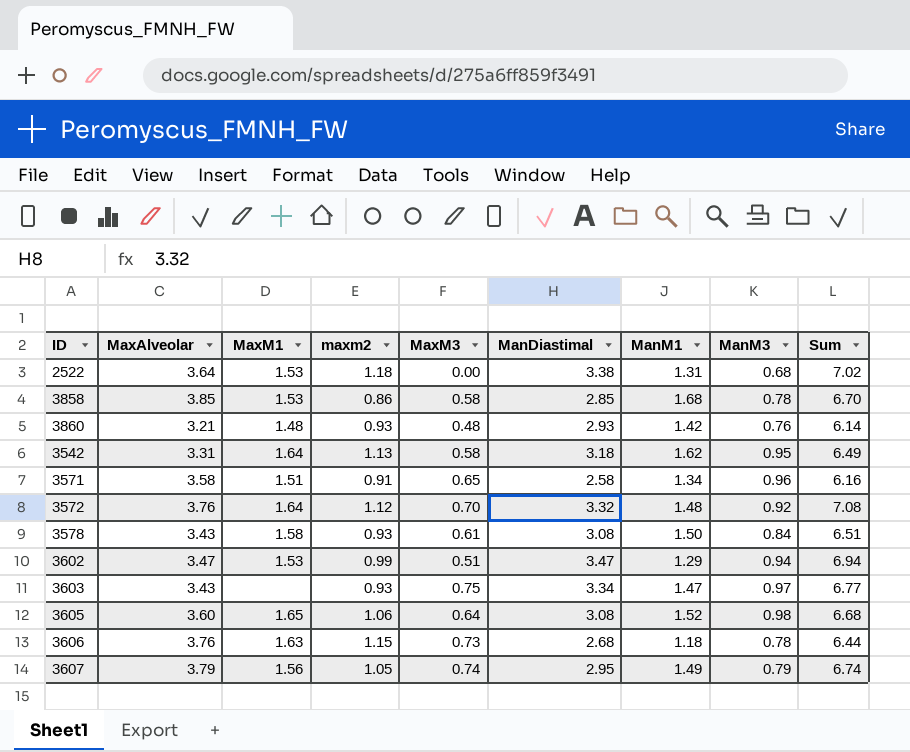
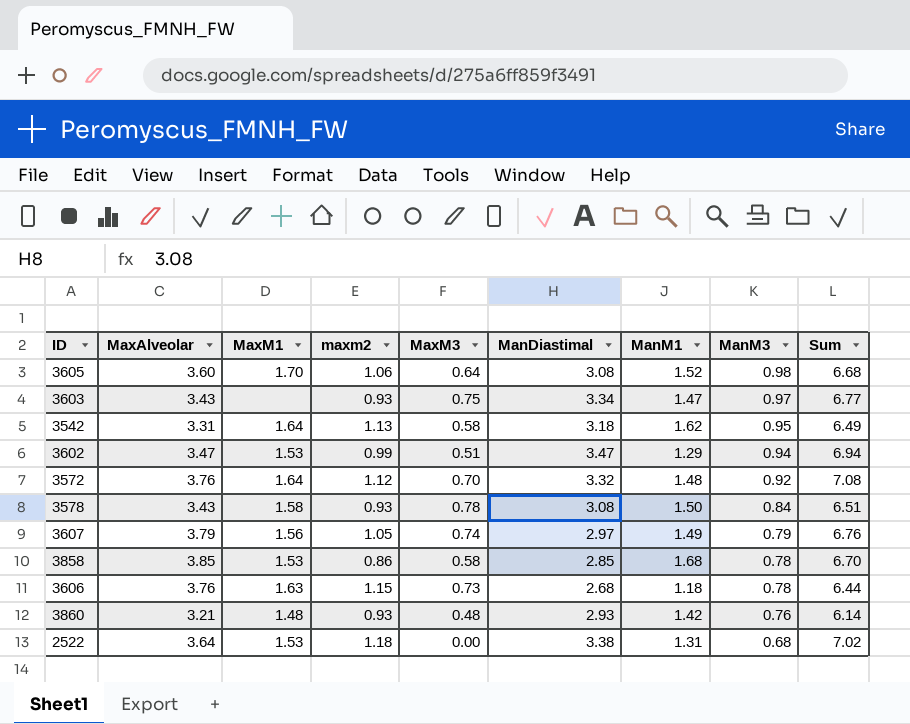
row order: none -> ManM3 descending
row 3571: 3.58 | 1.51 | 0.91 | 0.65 | 2.58 | 1.34 | 0.96 | 6.16 -> none
3605 | MaxM1: 1.65 -> 1.70
3578 | MaxM3: 0.61 -> 0.78
3607 | ManDiastimal: 2.95 -> 2.97
3607 | Sum: 6.74 -> 6.76

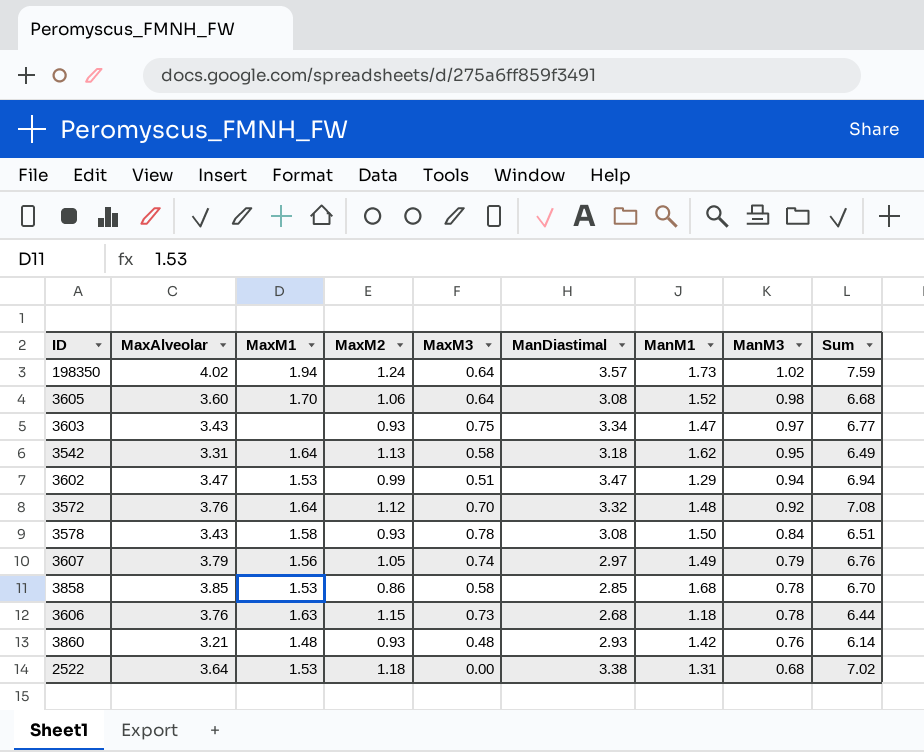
column name: maxm2 -> MaxM2
row 198350: none -> 4.02 | 1.94 | 1.24 | 0.64 | 3.57 | 1.73 | 1.02 | 7.59

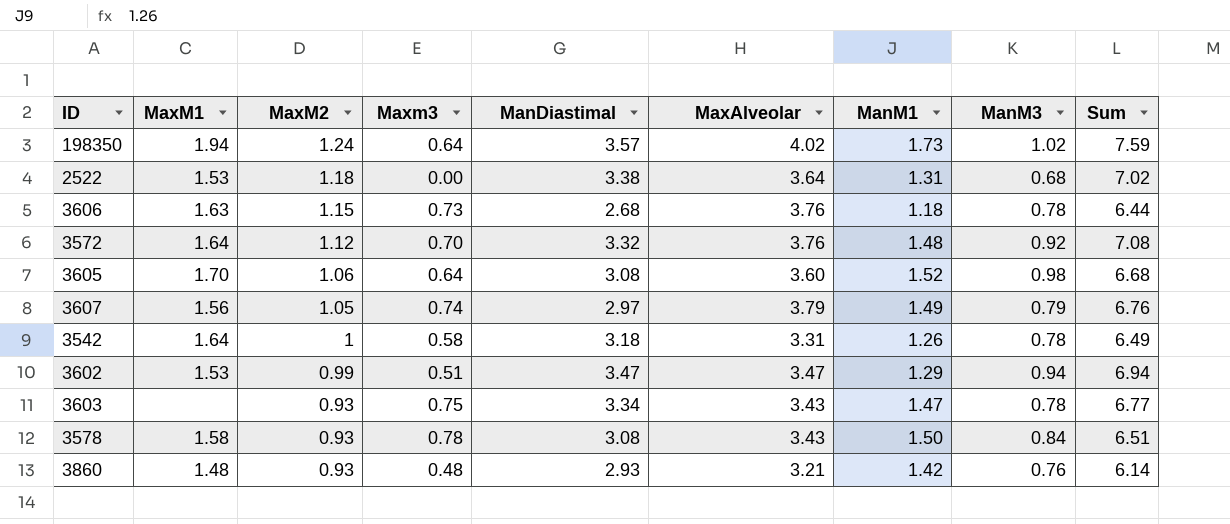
row order: ManM3 descending -> MaxM2 descending
column name: MaxM3 -> Maxm3
column MaxAlveolar | position: 2 -> 6
row 3858: 3.85 | 1.53 | 0.86 | 0.58 | 2.85 | 1.68 | 0.78 | 6.70 -> none
3542 | MaxM2: 1.13 -> 1
3542 | ManM1: 1.62 -> 1.26
3542 | ManM3: 0.95 -> 0.78
3603 | ManM3: 0.97 -> 0.78

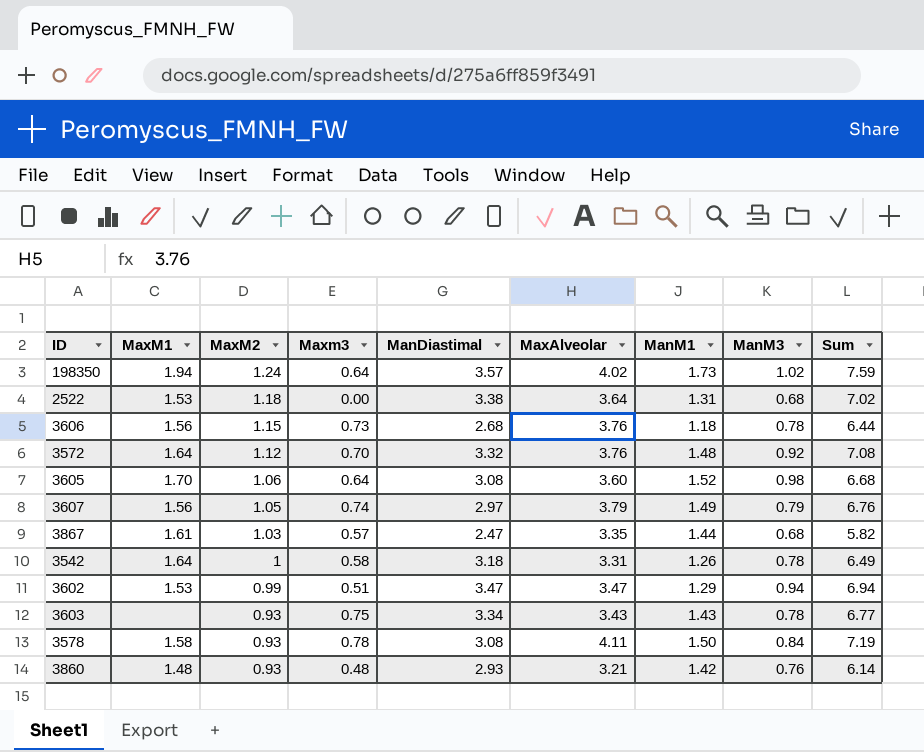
3606 | MaxM1: 1.63 -> 1.56
row 3867: none -> 1.61 | 1.03 | 0.57 | 2.47 | 3.35 | 1.44 | 0.68 | 5.82
3603 | ManM1: 1.47 -> 1.43
3578 | MaxAlveolar: 3.43 -> 4.11
3578 | Sum: 6.51 -> 7.19

